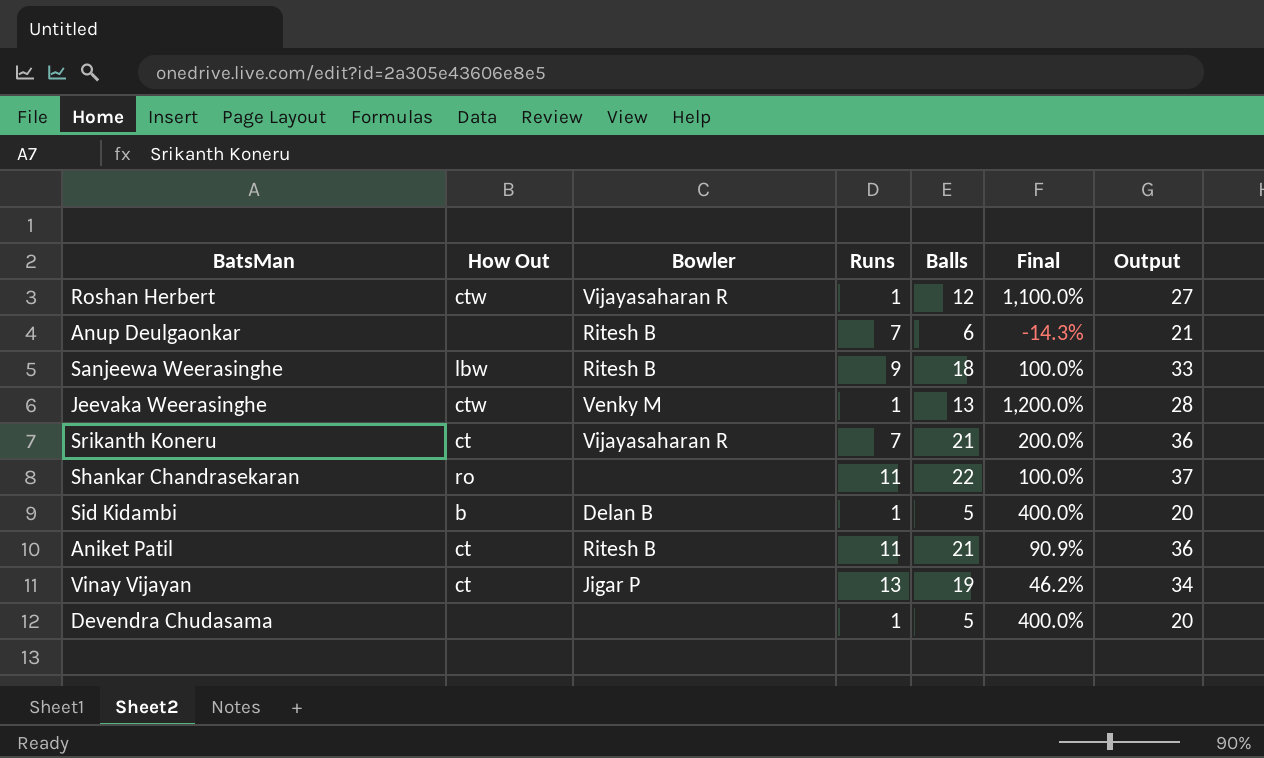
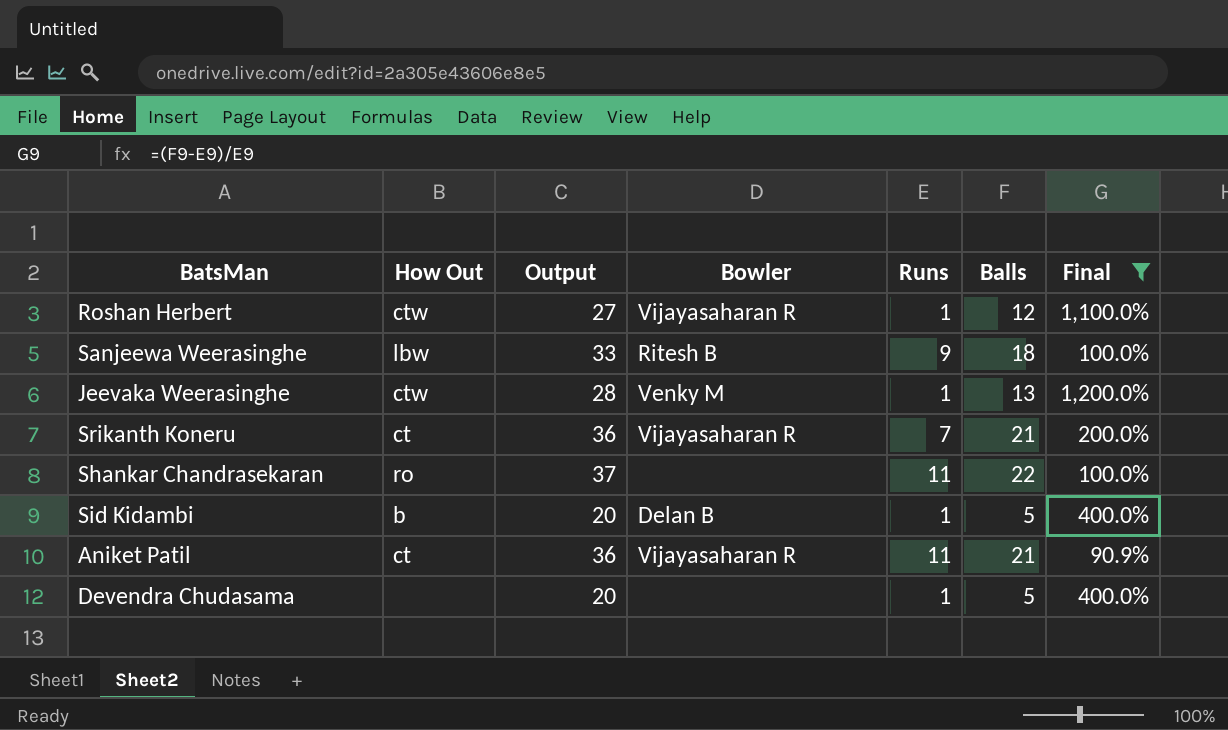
filter: none -> Final >= 90.9%
column Output | position: 7 -> 3
Aniket Patil | Bowler: Ritesh B -> Vijayasaharan R

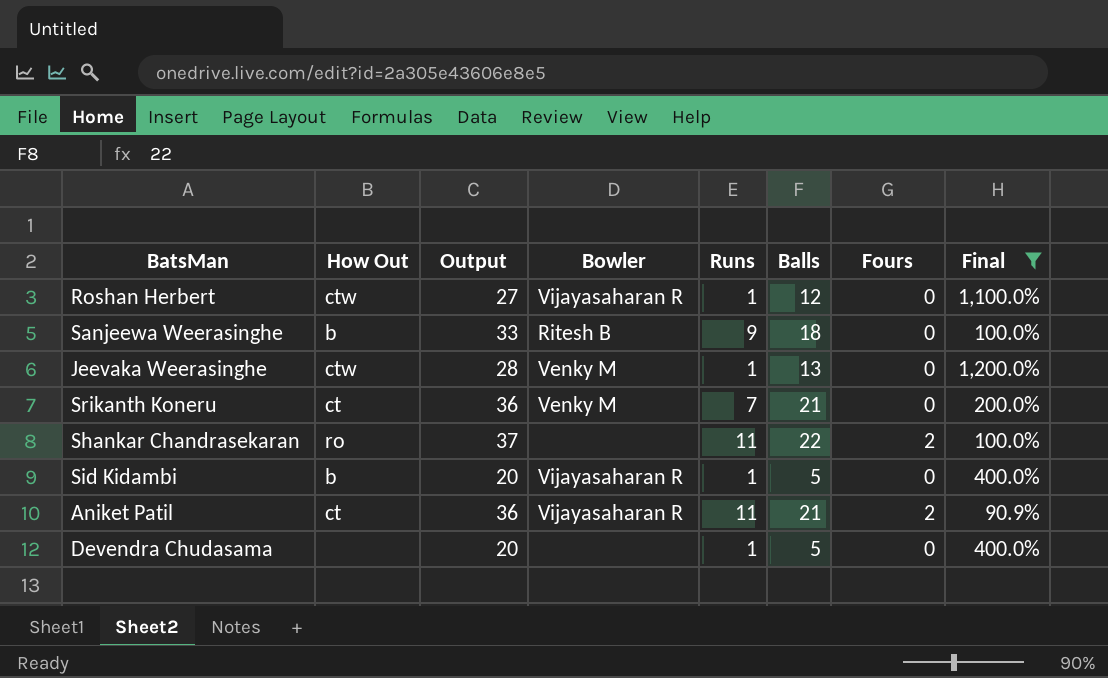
column Fours | position: none -> 7
Sanjeewa Weerasinghe | How Out: lbw -> b
Srikanth Koneru | Bowler: Vijayasaharan R -> Venky M
Sid Kidambi | Bowler: Delan B -> Vijayasaharan R

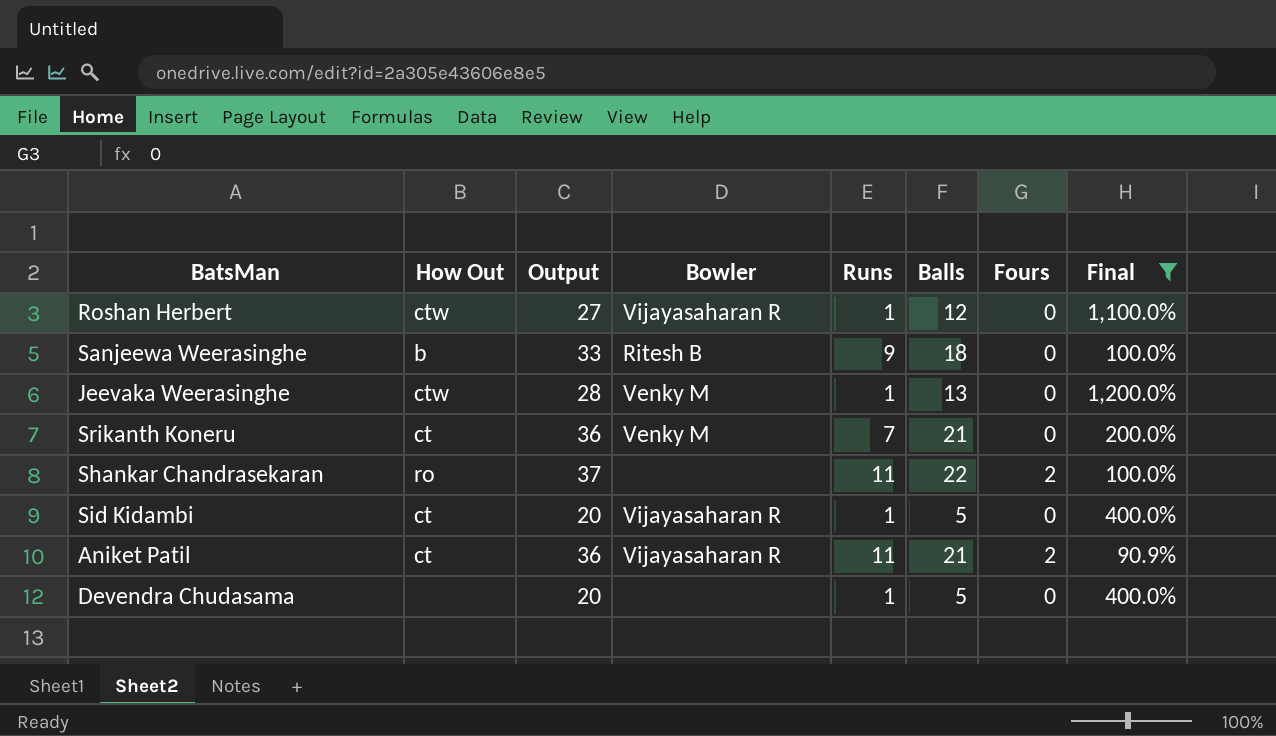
Sid Kidambi | How Out: b -> ct

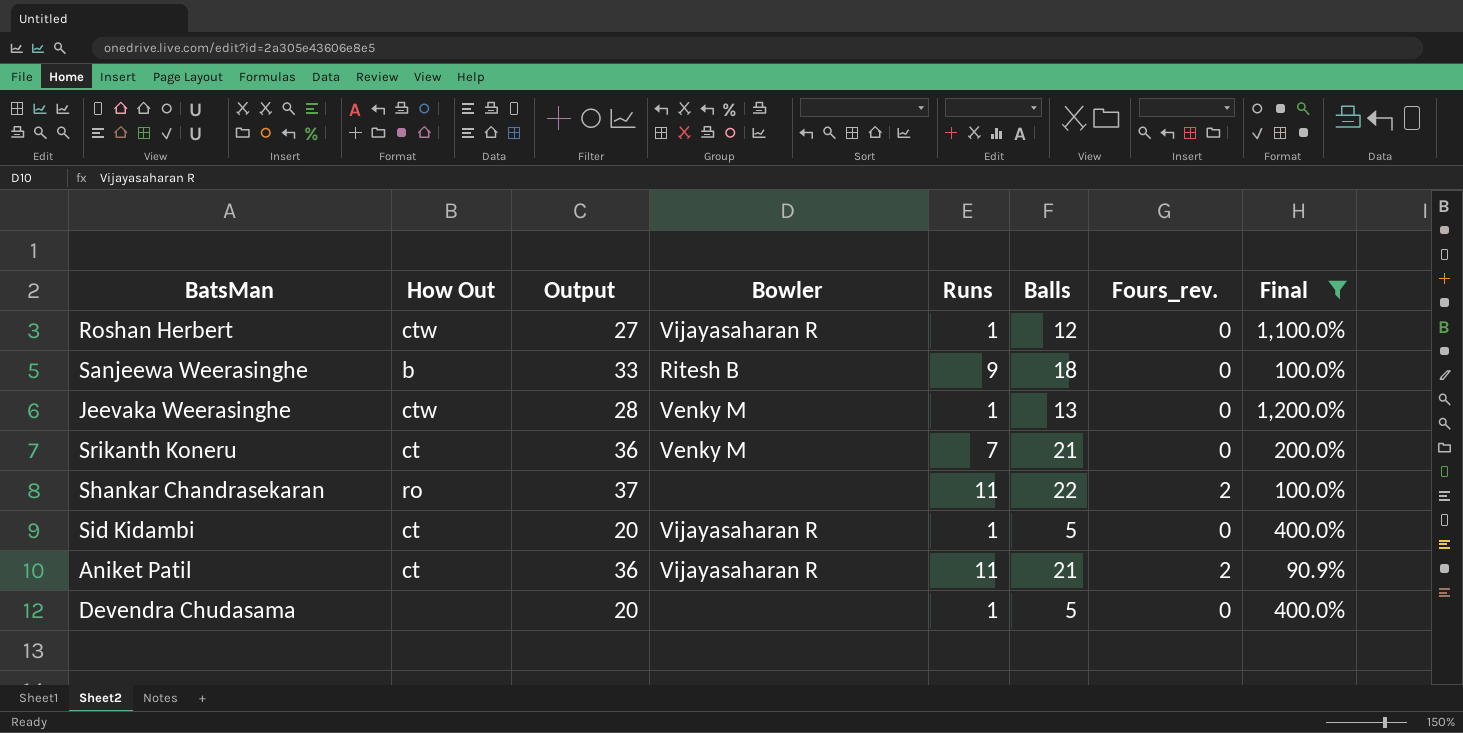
column name: Fours -> Fours_rev.

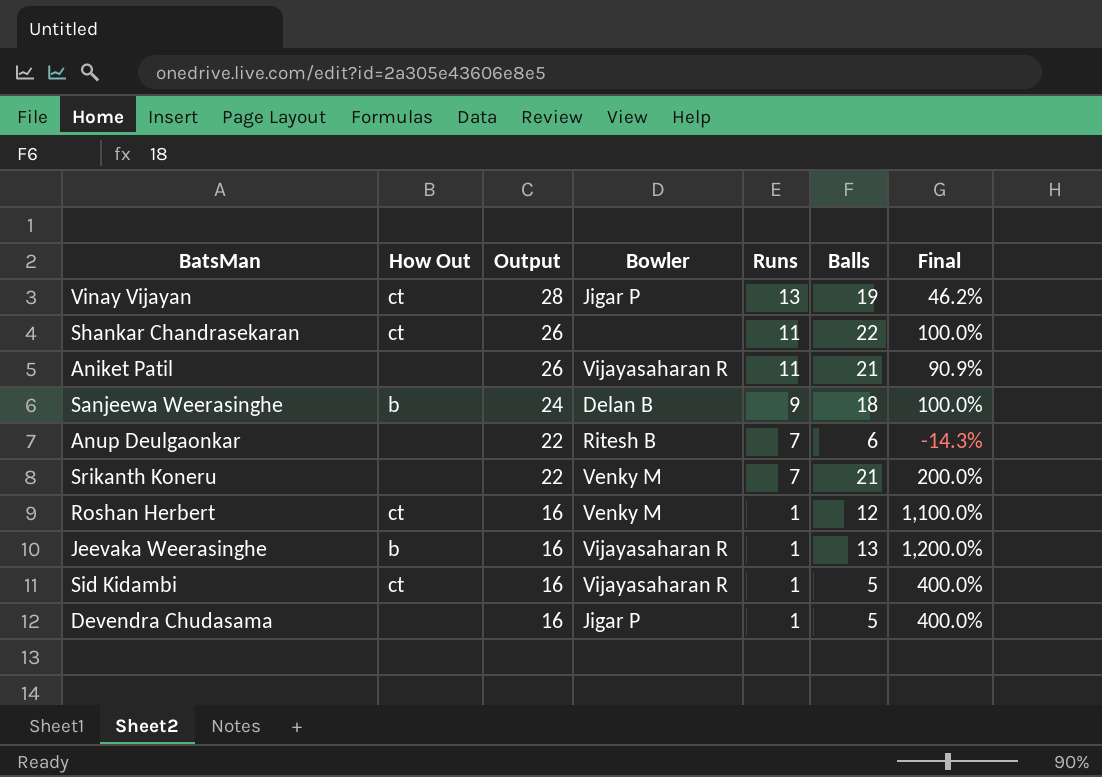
filter: Final >= 90.9% -> none
row order: none -> Output descending
column Fours_rev. | position: 7 -> none
column Output | formula: [Balls] + 15 -> [Runs] + 15
Shankar Chandrasekaran | How Out: ro -> ct
Aniket Patil | How Out: ct -> none
Sanjeewa Weerasinghe | Bowler: Ritesh B -> Delan B
Srikanth Koneru | How Out: ct -> none
Roshan Herbert | How Out: ctw -> ct
Roshan Herbert | Bowler: Vijayasaharan R -> Venky M
Jeevaka Weerasinghe | How Out: ctw -> b
Jeevaka Weerasinghe | Bowler: Venky M -> Vijayasaharan R
Devendra Chudasama | Bowler: none -> Jigar P

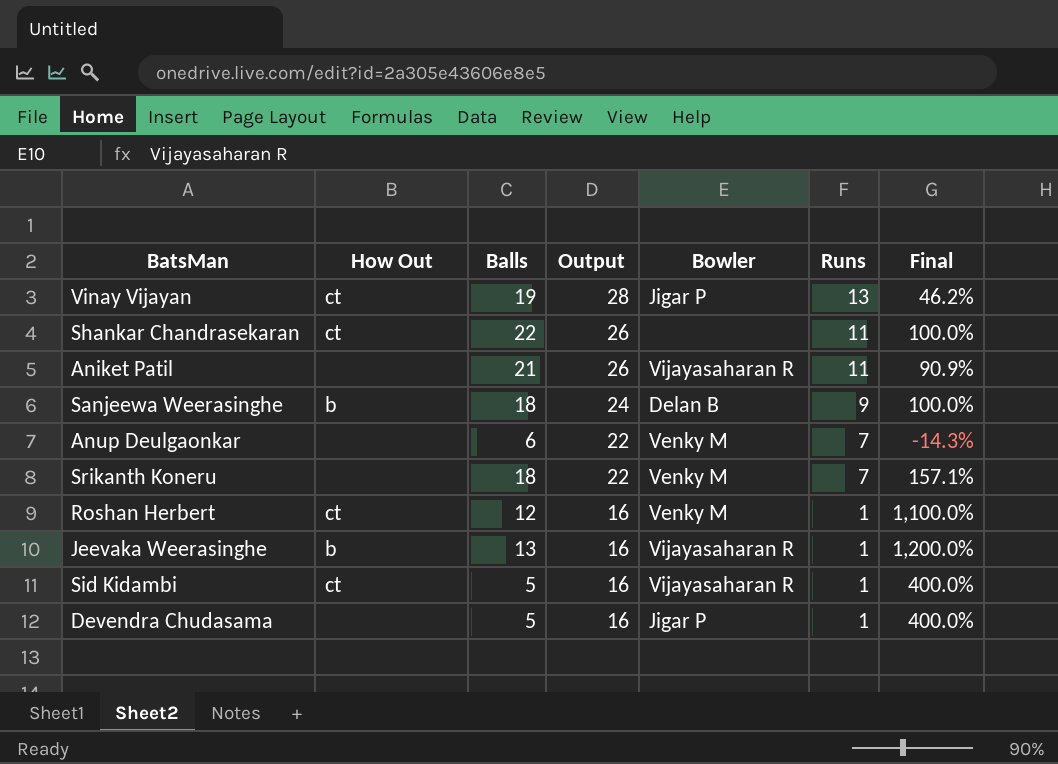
column Balls | position: 6 -> 3
Anup Deulgaonkar | Bowler: Ritesh B -> Venky M
Srikanth Koneru | Balls: 21 -> 18
Srikanth Koneru | Final: 200.0% -> 157.1%

